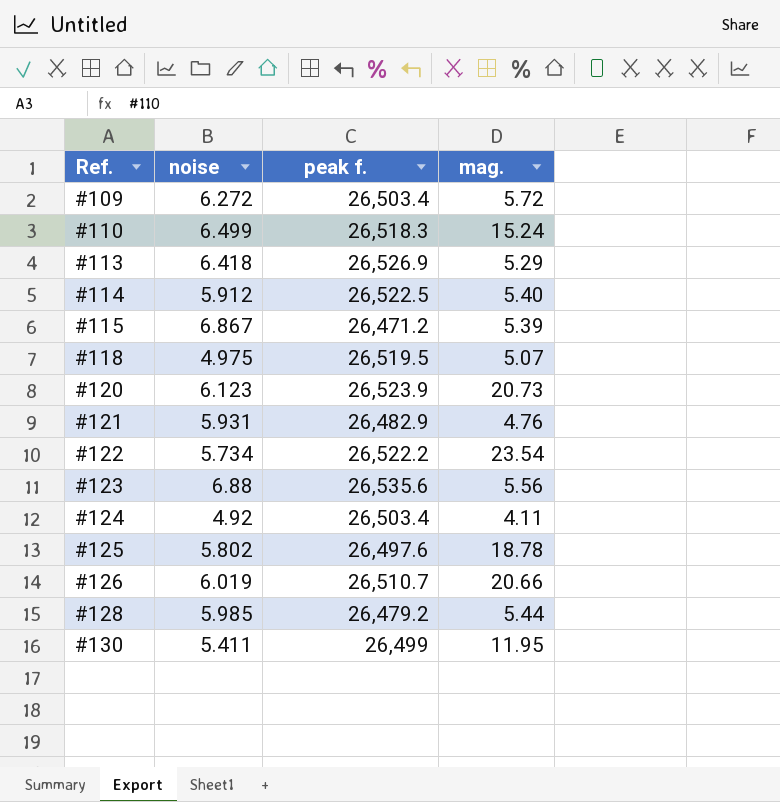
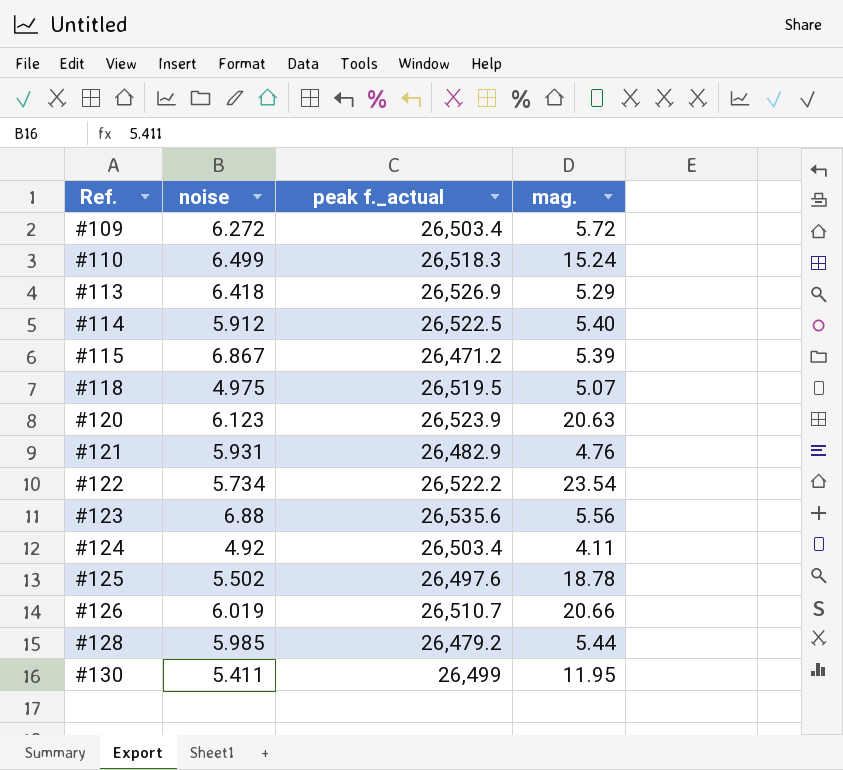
column name: peak f. -> peak f._actual
#120 | mag.: 20.73 -> 20.63
#125 | noise: 5.802 -> 5.502

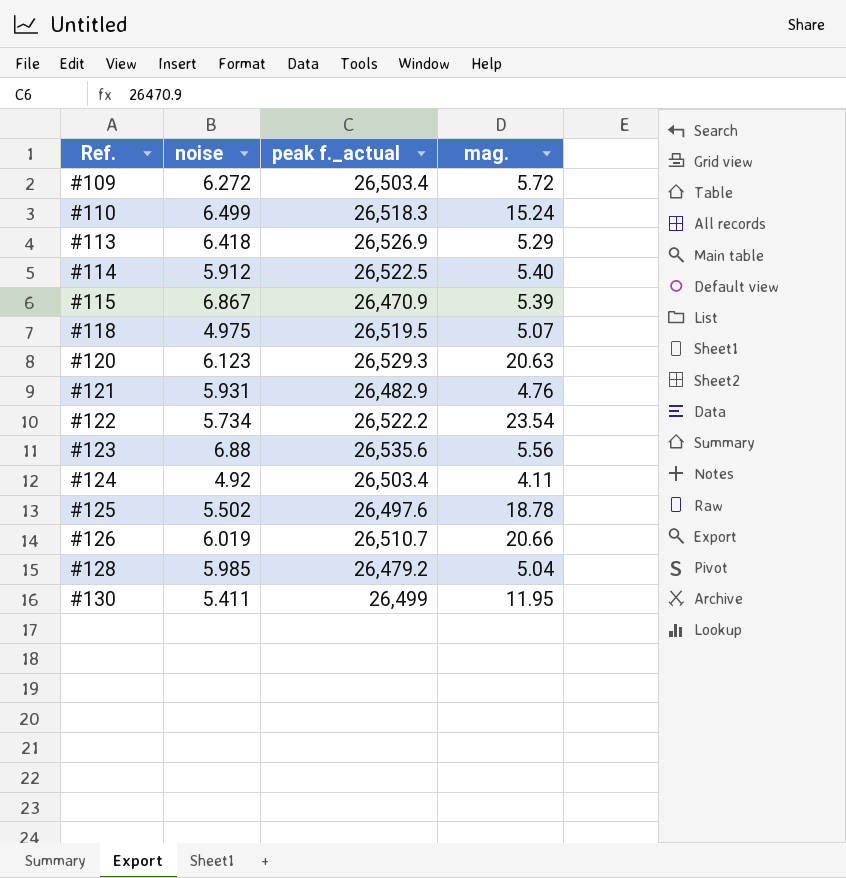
#115 | peak f._actual: 26,471.2 -> 26,470.9
#120 | peak f._actual: 26,523.9 -> 26,529.3
#128 | mag.: 5.44 -> 5.04

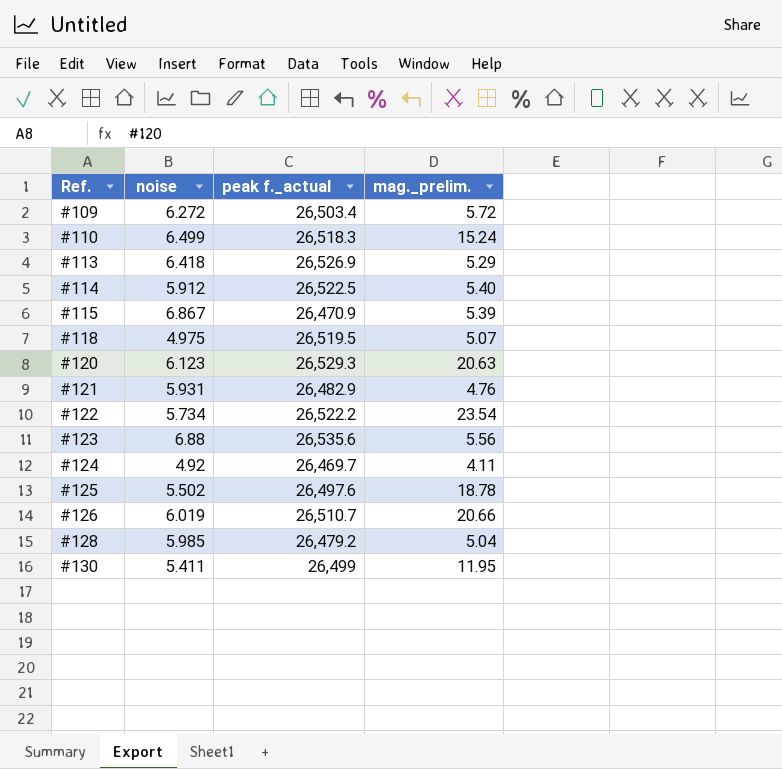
column name: mag. -> mag._prelim.
#124 | peak f._actual: 26,503.4 -> 26,469.7

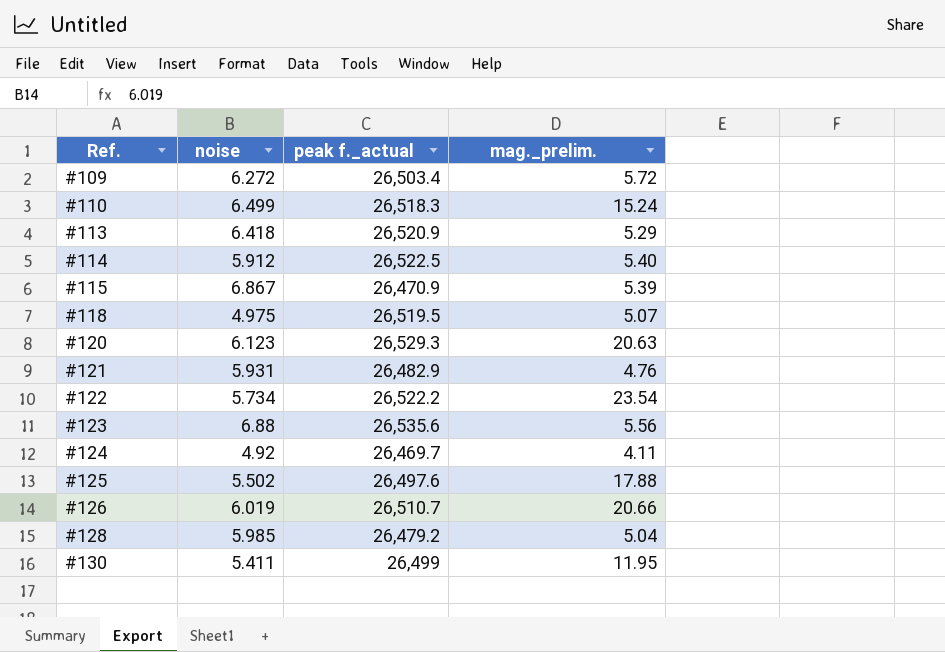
#113 | peak f._actual: 26,526.9 -> 26,520.9
#125 | mag._prelim.: 18.78 -> 17.88

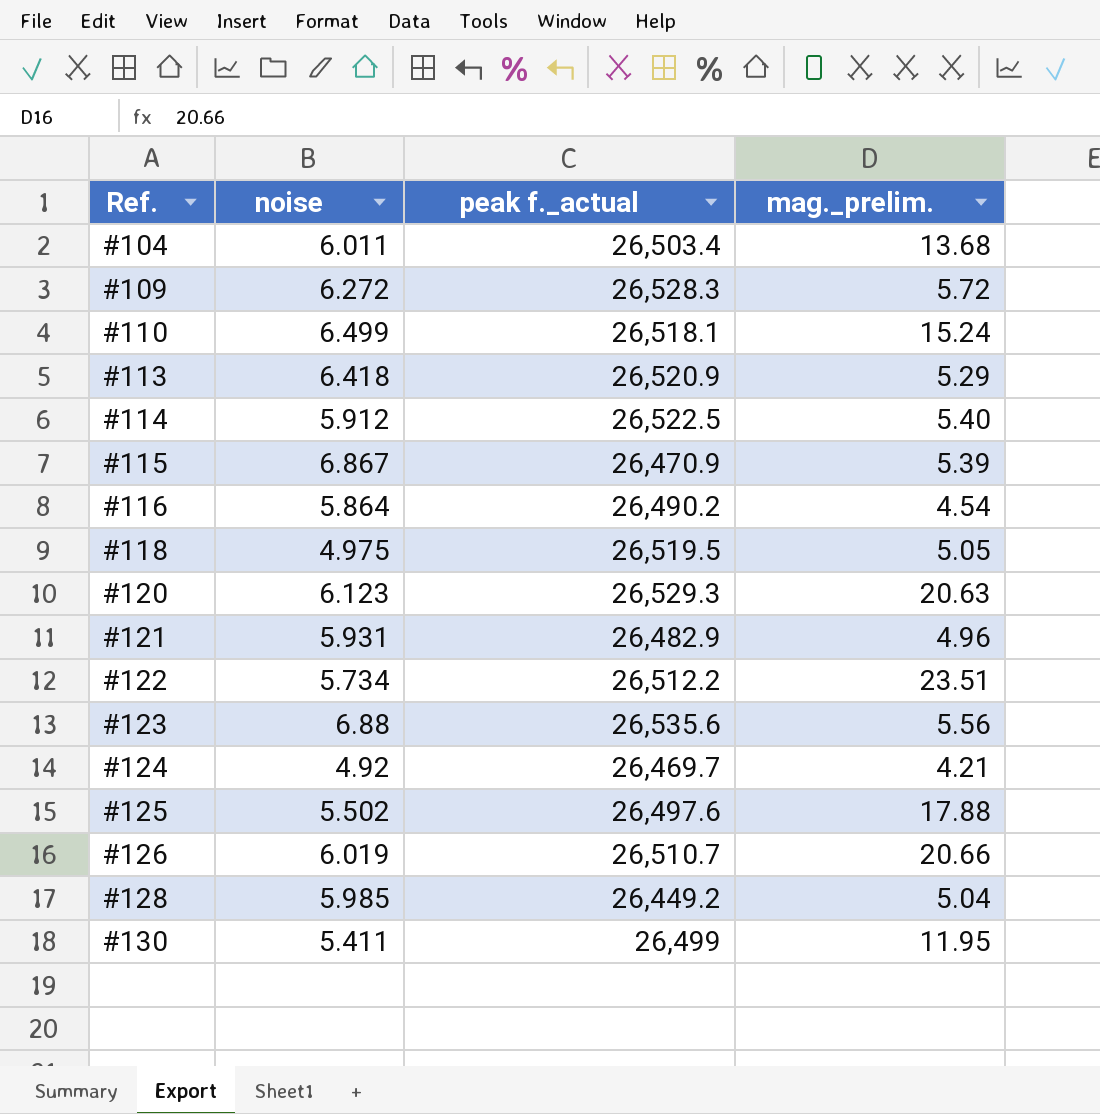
row #104: none -> 6.011 | 26,503.4 | 13.68
#109 | peak f._actual: 26,503.4 -> 26,528.3
#110 | peak f._actual: 26,518.3 -> 26,518.1
row #116: none -> 5.864 | 26,490.2 | 4.54
#118 | mag._prelim.: 5.07 -> 5.05
#121 | mag._prelim.: 4.76 -> 4.96
#122 | peak f._actual: 26,522.2 -> 26,512.2
#122 | mag._prelim.: 23.54 -> 23.51
#124 | mag._prelim.: 4.11 -> 4.21
#128 | peak f._actual: 26,479.2 -> 26,449.2

